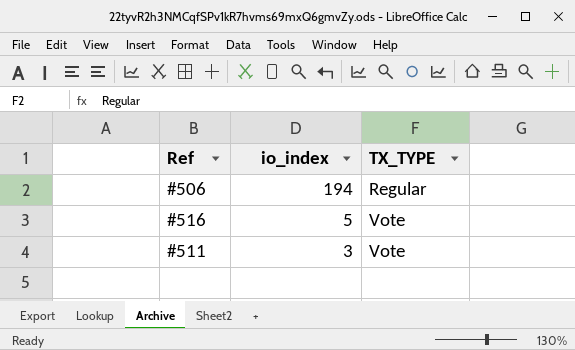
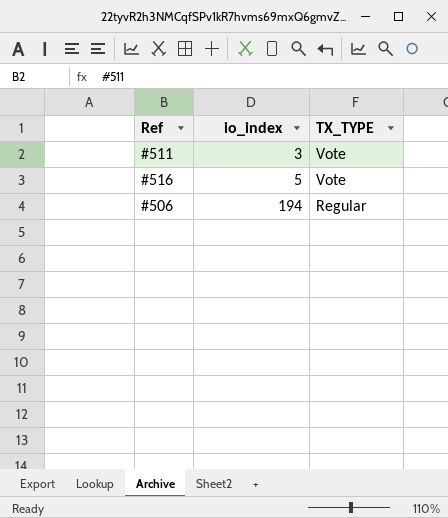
row order: io_index descending -> io_index ascending

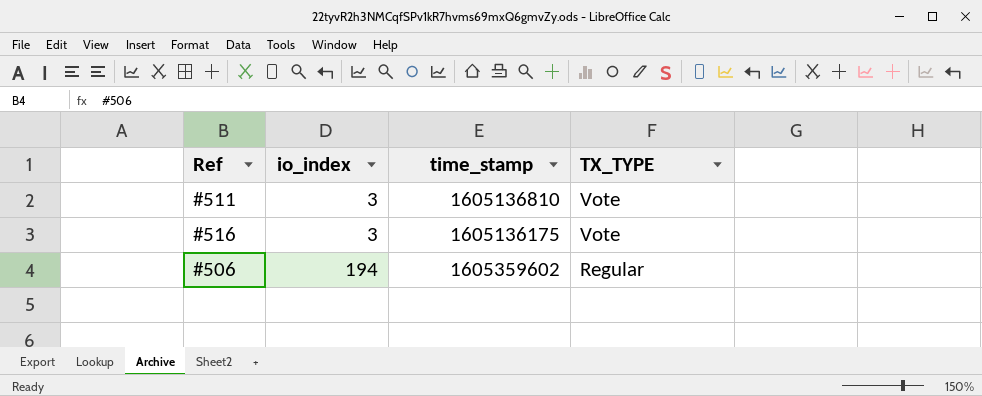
column time_stamp | position: none -> 3
#516 | io_index: 5 -> 3

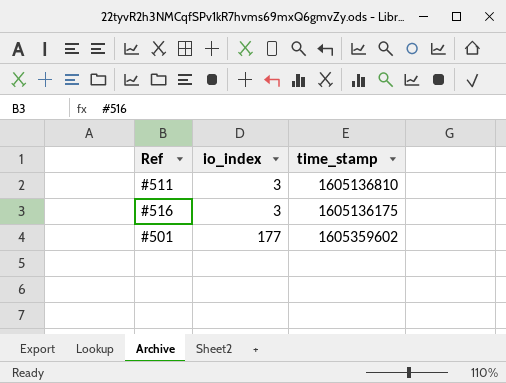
column TX_TYPE | position: 4 -> none
row #506: 194 | 1605359602 | Regular -> none
row #501: none -> 177 | 1605359602

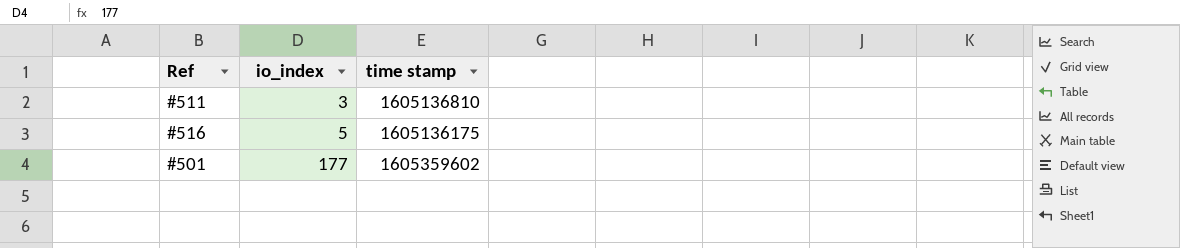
column name: time_stamp -> time stamp
#516 | io_index: 3 -> 5

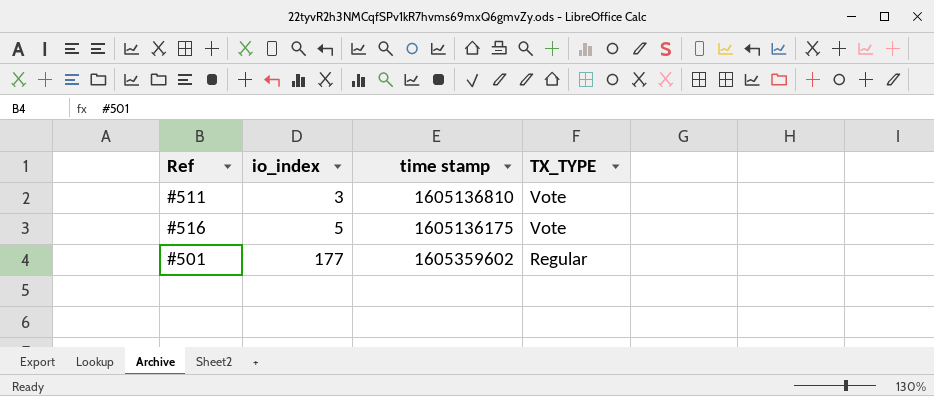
column TX_TYPE | position: none -> 4

